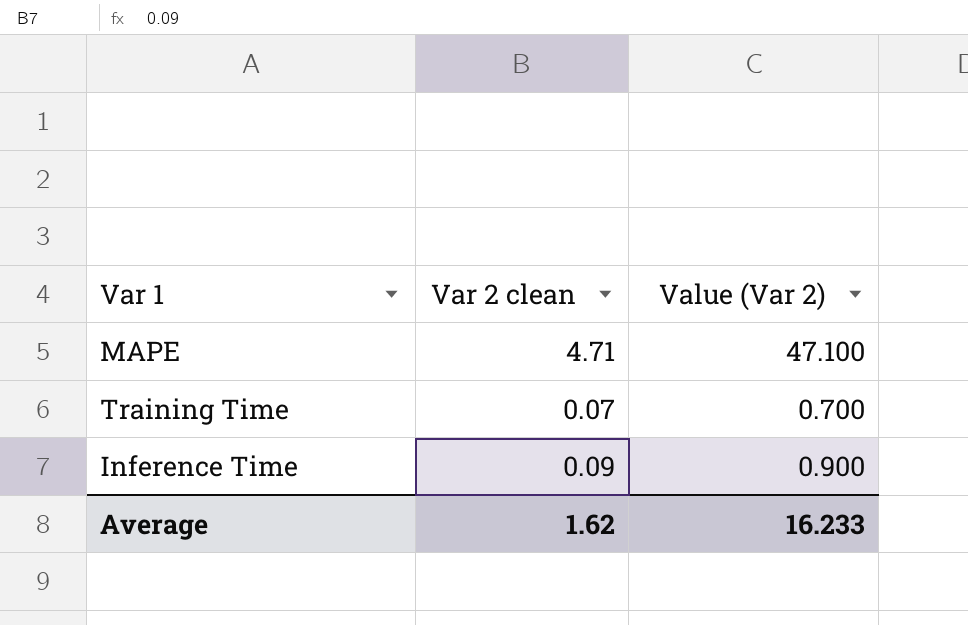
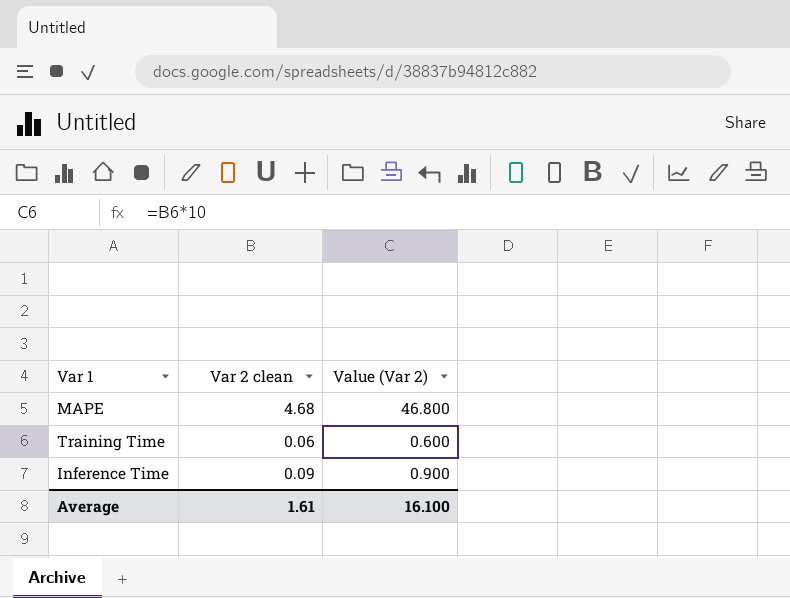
MAPE | Var 2 clean: 4.71 -> 4.68
MAPE | Value (Var 2): 47.100 -> 46.800
Training Time | Var 2 clean: 0.07 -> 0.06
Training Time | Value (Var 2): 0.700 -> 0.600
Average | Var 2 clean: 1.62 -> 1.61
Average | Value (Var 2): 16.233 -> 16.100

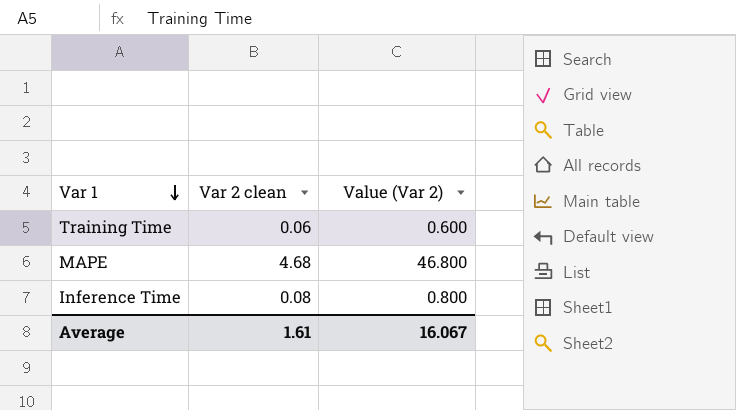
row order: none -> Var 1 descending
Inference Time | Var 2 clean: 0.09 -> 0.08
Inference Time | Value (Var 2): 0.900 -> 0.800
Average | Value (Var 2): 16.100 -> 16.067

